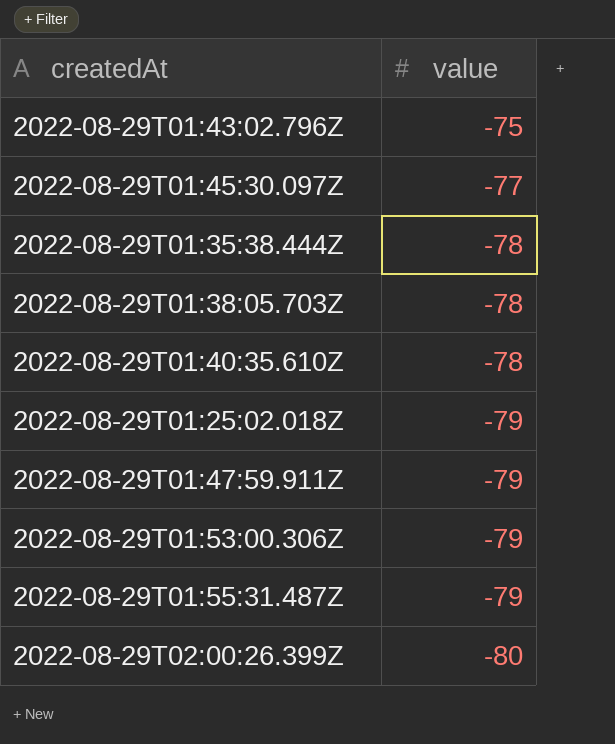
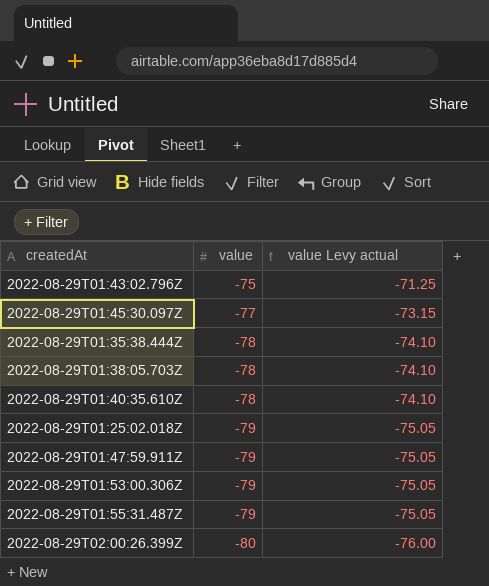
column value Levy actual | formula: none -> [value] * 0.95

